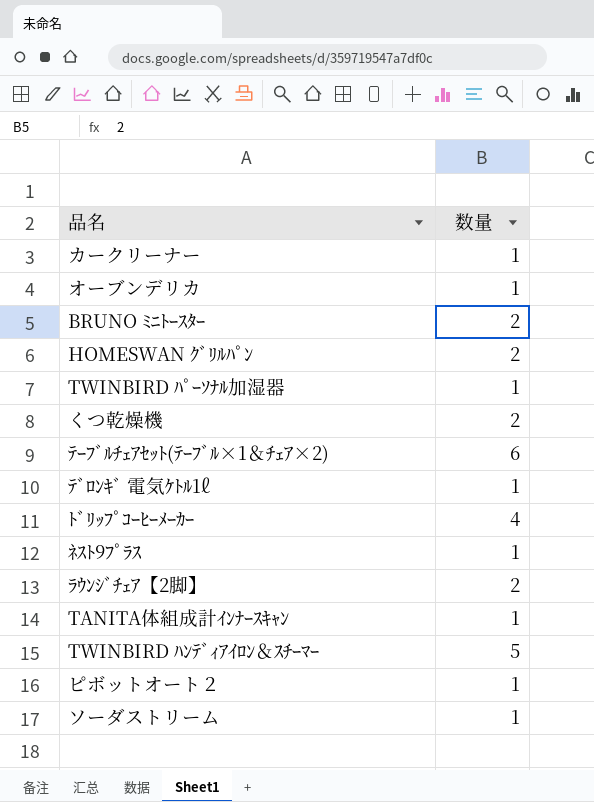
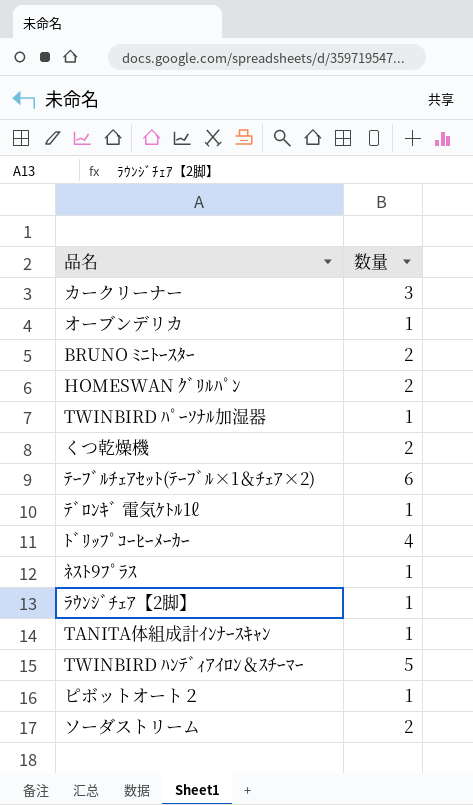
カークリーナー | 数量: 1 -> 3
ﾗｳﾝｼﾞﾁｪｱ【2脚】 | 数量: 2 -> 1
ソーダストリーム | 数量: 1 -> 2

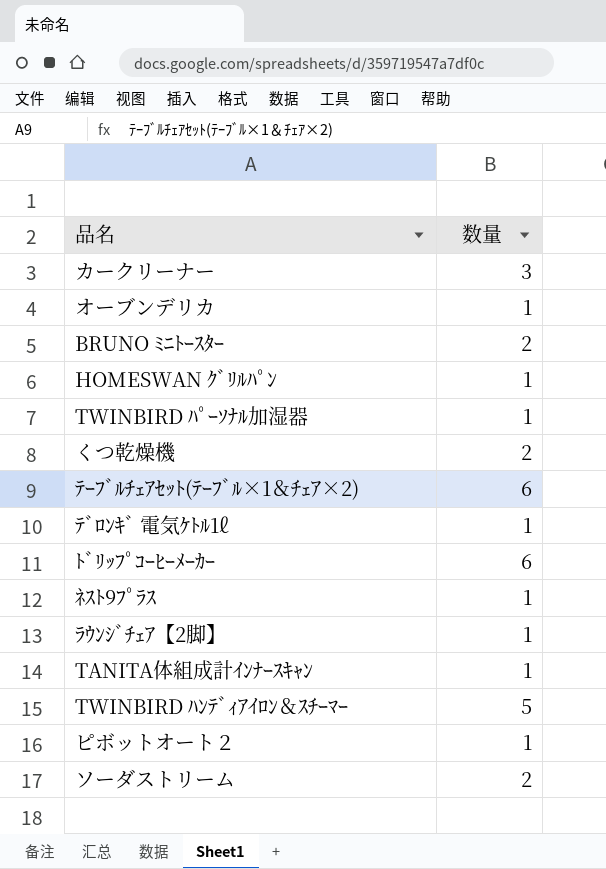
HOMESWAN ｸﾞﾘﾙﾊﾟﾝ | 数量: 2 -> 1
ﾄﾞﾘｯﾌﾟｺｰﾋｰﾒｰｶｰ | 数量: 4 -> 6

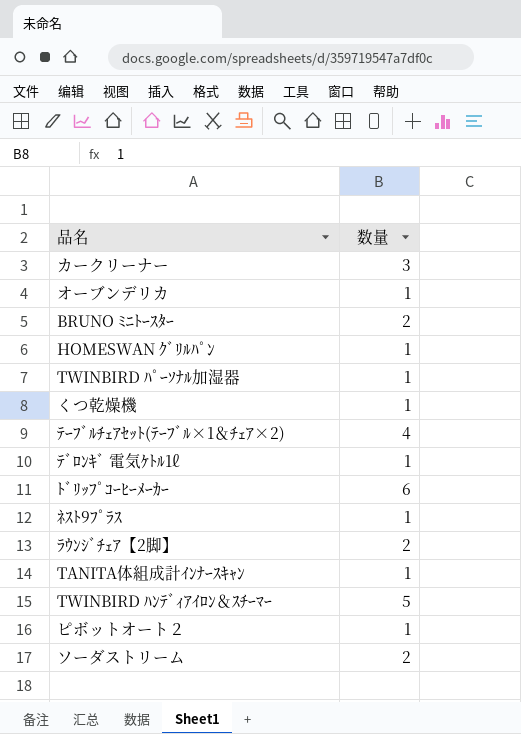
くつ乾燥機 | 数量: 2 -> 1
ﾃｰﾌﾞﾙﾁｪｱｾｯﾄ(ﾃｰﾌﾞﾙ×1＆ﾁｪｱ×2) | 数量: 6 -> 4
ﾗｳﾝｼﾞﾁｪｱ【2脚】 | 数量: 1 -> 2

